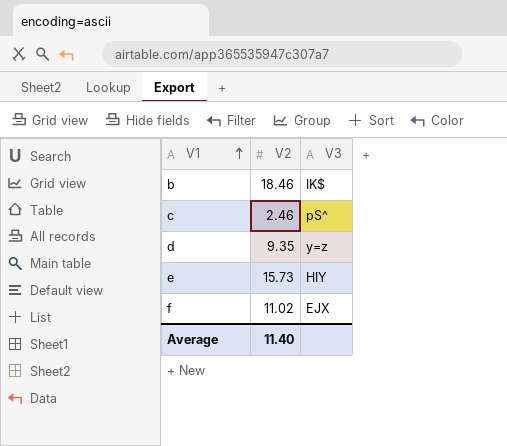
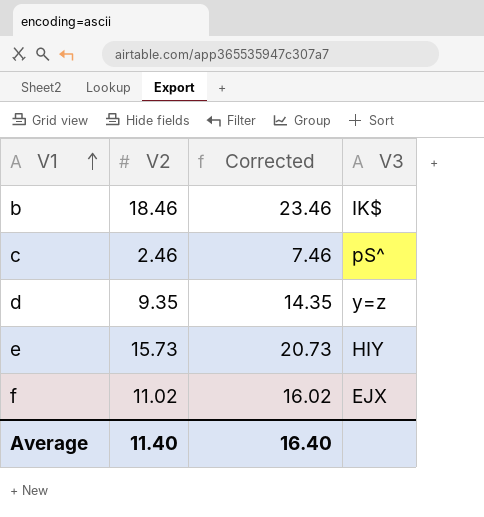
column Corrected | formula: none -> [V2] + 5

